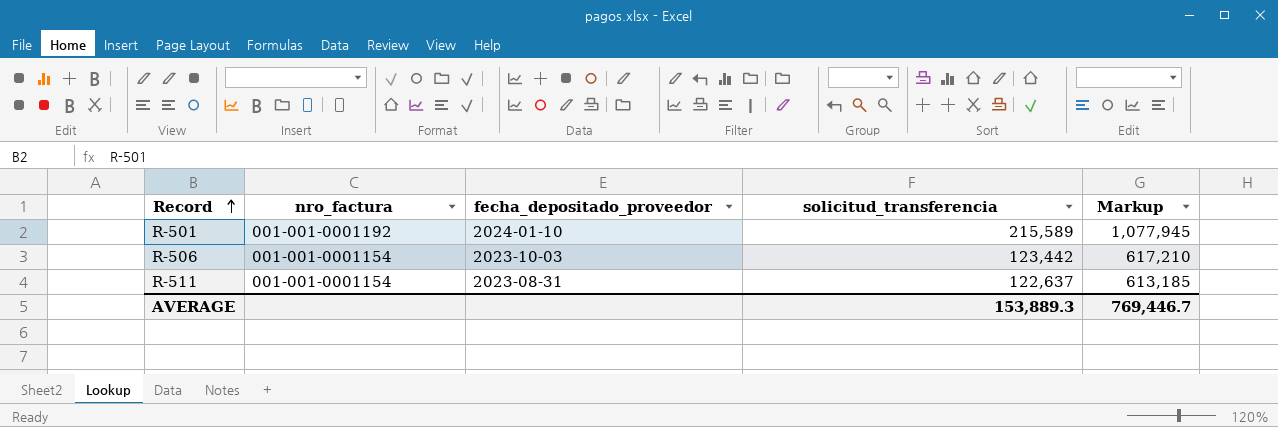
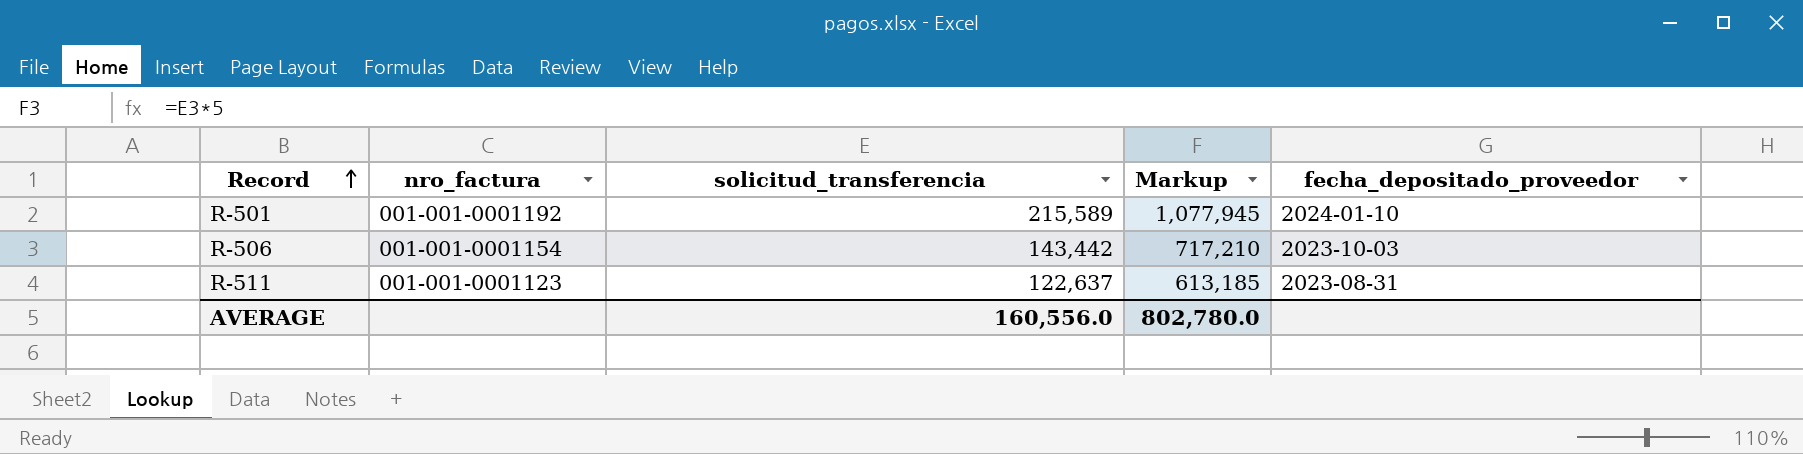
column fecha_depositado_proveedor | position: 3 -> 5
R-506 | solicitud_transferencia: 123,442 -> 143,442
R-506 | Markup: 617,210 -> 717,210
R-511 | nro_factura: 001-001-0001154 -> 001-001-0001123
AVERAGE | solicitud_transferencia: 153,889.3 -> 160,556.0
AVERAGE | Markup: 769,446.7 -> 802,780.0

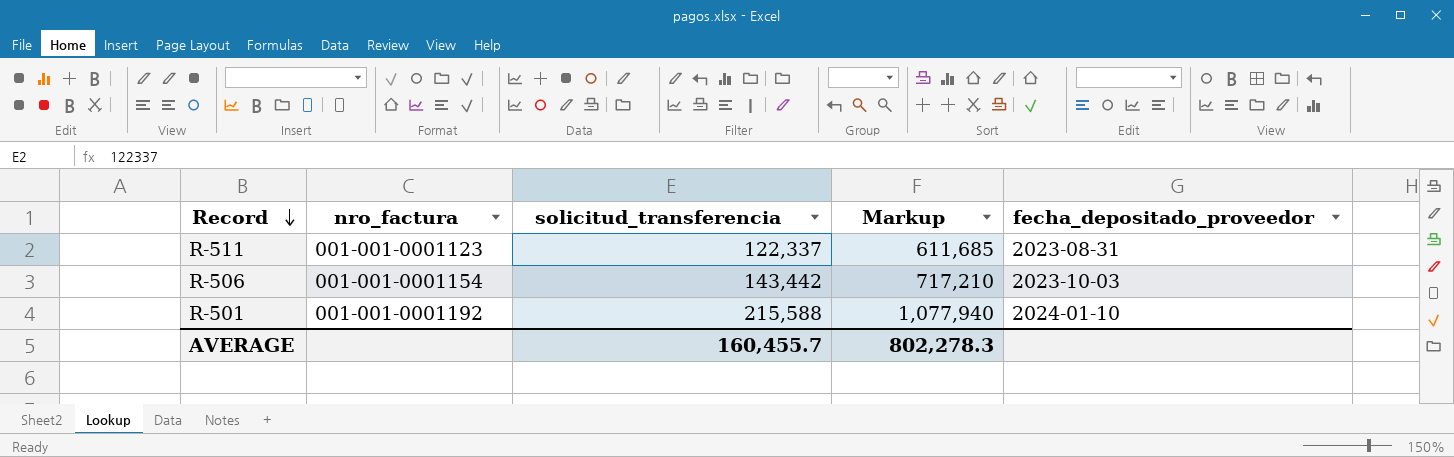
row order: Record ascending -> Record descending
R-511 | solicitud_transferencia: 122,637 -> 122,337
R-511 | Markup: 613,185 -> 611,685
R-501 | solicitud_transferencia: 215,589 -> 215,588
R-501 | Markup: 1,077,945 -> 1,077,940
AVERAGE | solicitud_transferencia: 160,556.0 -> 160,455.7
AVERAGE | Markup: 802,780.0 -> 802,278.3

